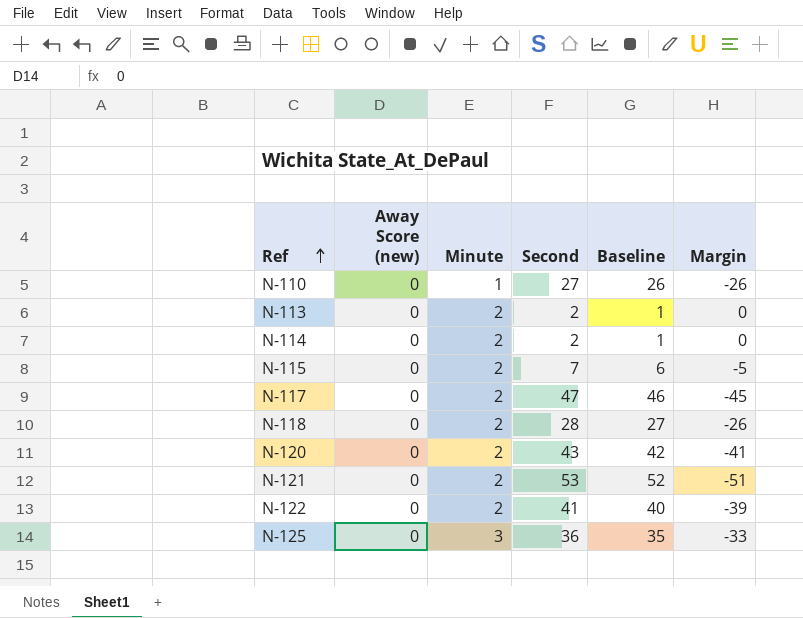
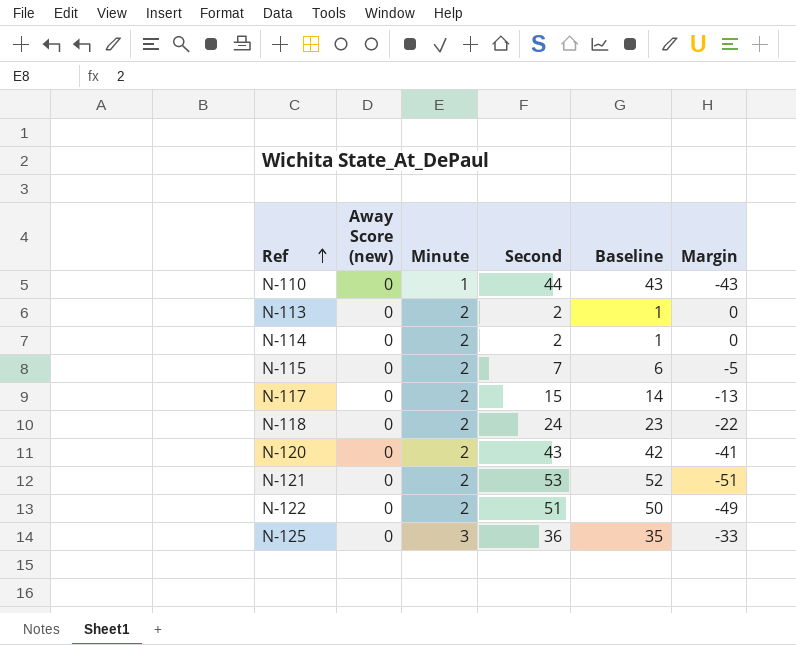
N-110 | Second: 27 -> 44
N-110 | Baseline: 26 -> 43
N-110 | Margin: -26 -> -43
N-117 | Second: 47 -> 15
N-117 | Baseline: 46 -> 14
N-117 | Margin: -45 -> -13
N-118 | Second: 28 -> 24
N-118 | Baseline: 27 -> 23
N-118 | Margin: -26 -> -22
N-122 | Second: 41 -> 51
N-122 | Baseline: 40 -> 50
N-122 | Margin: -39 -> -49

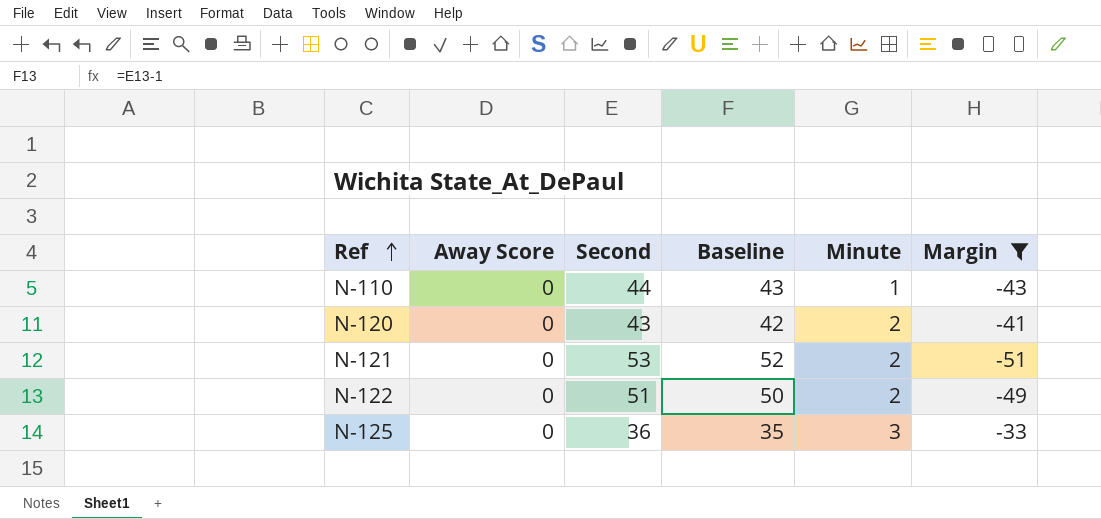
filter: none -> Margin <= -33
column name: Away Score (new) -> Away Score
column Minute | position: 3 -> 5

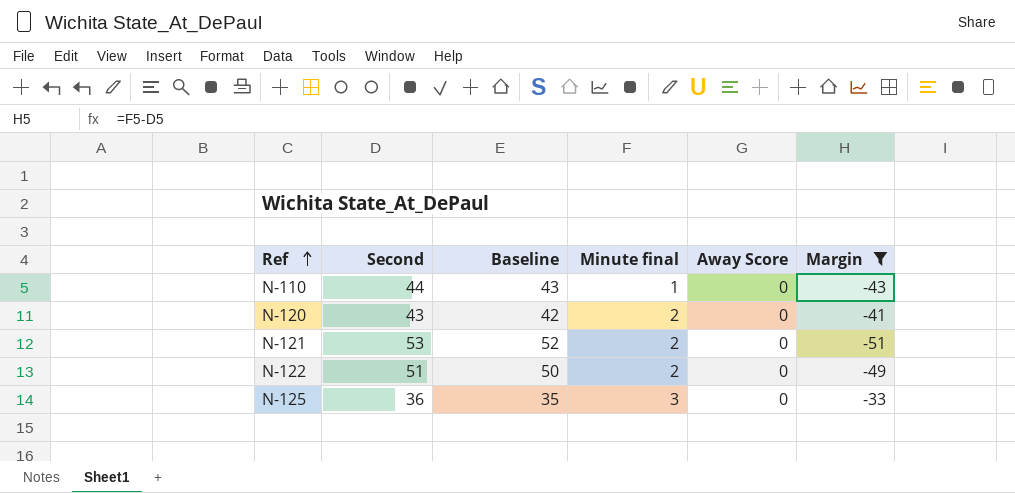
column name: Minute -> Minute final
column Away Score | position: 2 -> 5

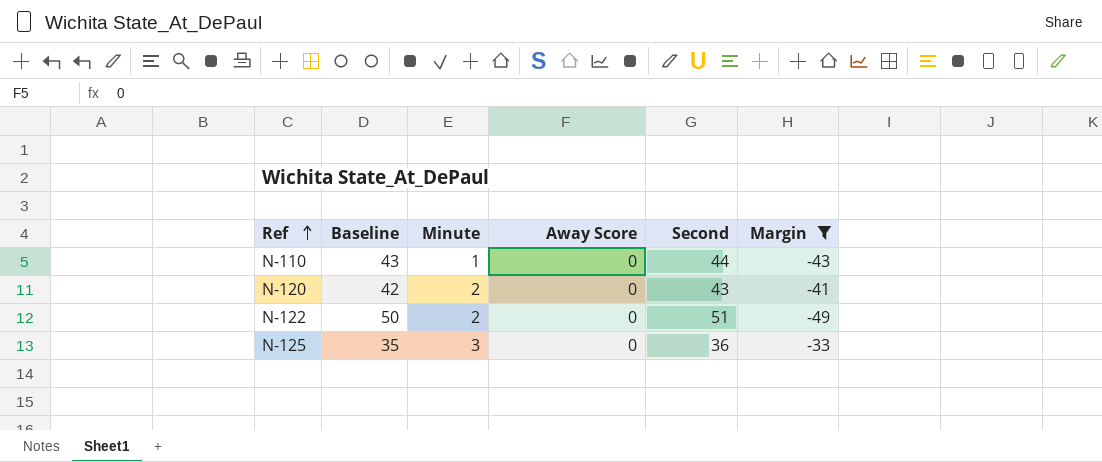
column name: Minute final -> Minute
column Second | position: 2 -> 5
row N-121: 53 | 52 | 2 | 0 | -51 -> none

